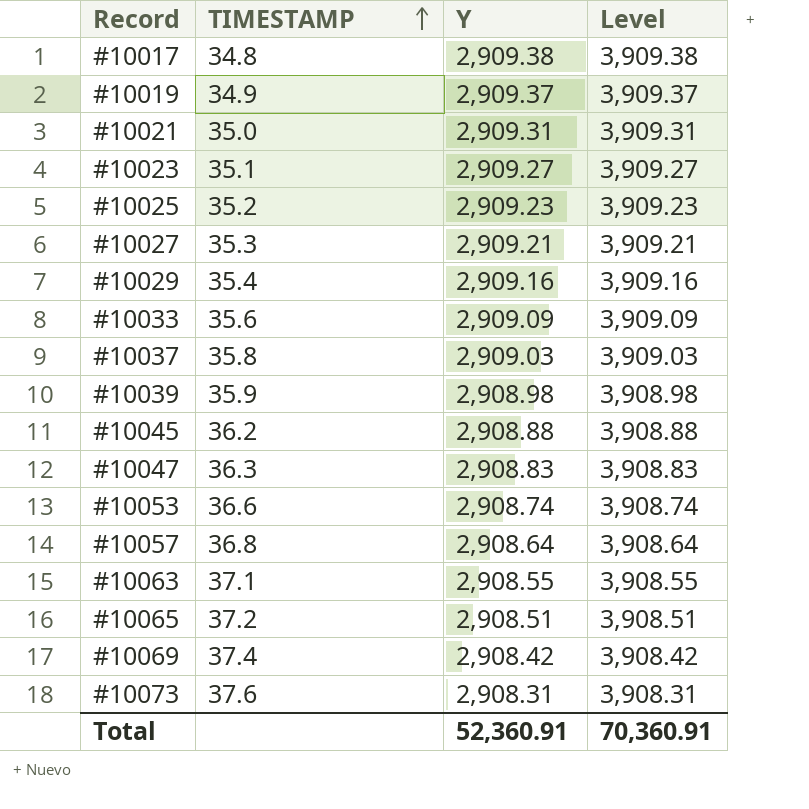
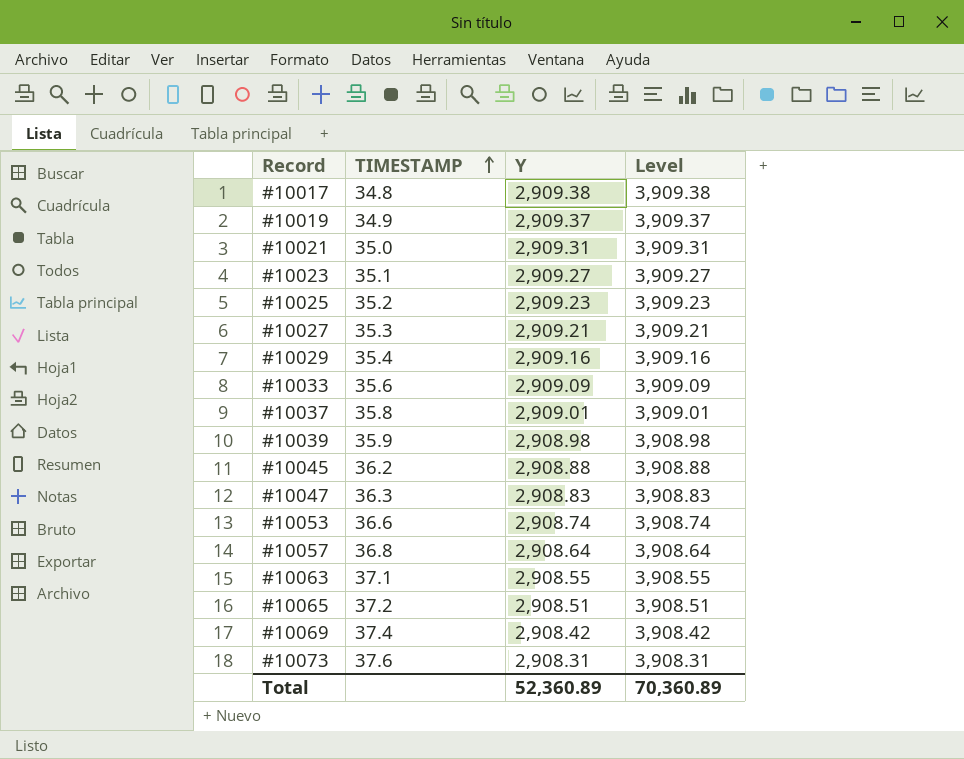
#10037 | Y: 2,909.03 -> 2,909.01
#10037 | Level: 3,909.03 -> 3,909.01
Total | Y: 52,360.91 -> 52,360.89
Total | Level: 70,360.91 -> 70,360.89

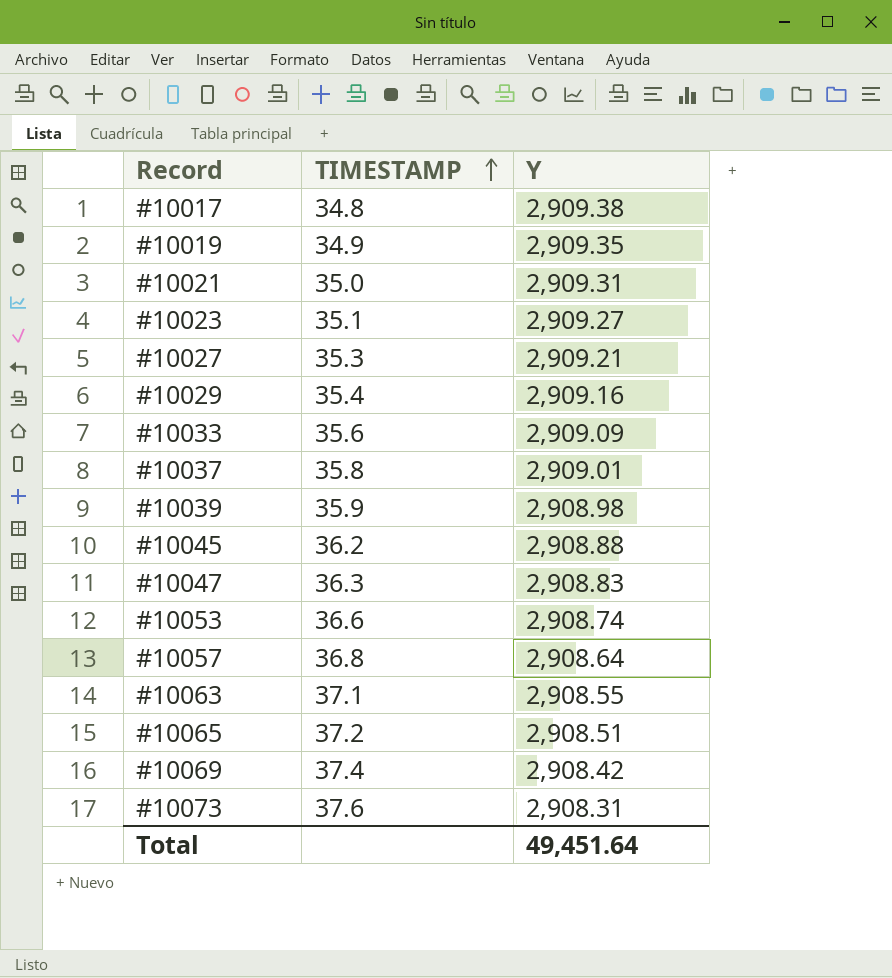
column Level | formula: [Y] + 1000 -> none
row #10025: 35.2 | 2,909.23 | 3,909.23 -> none
#10019 | Y: 2,909.37 -> 2,909.35
Total | Y: 52,360.89 -> 49,451.64

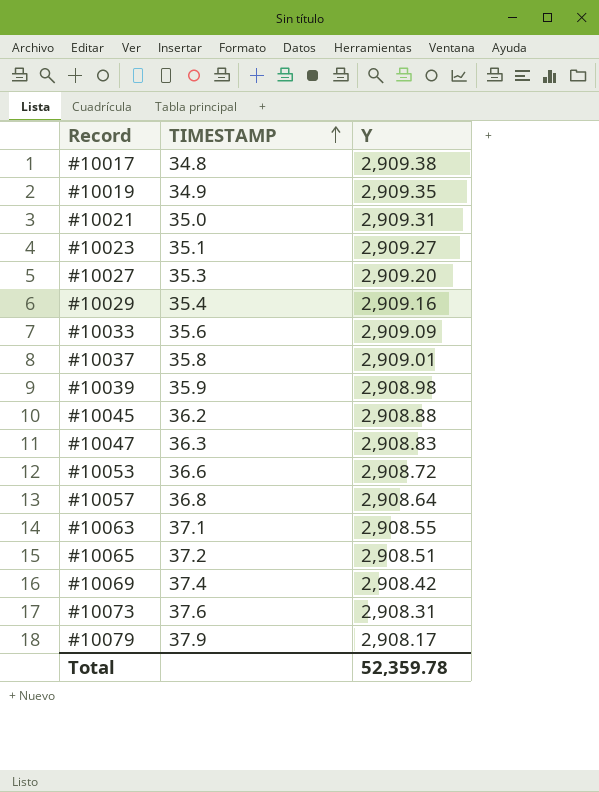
#10027 | Y: 2,909.21 -> 2,909.20
#10053 | Y: 2,908.74 -> 2,908.72
row #10079: none -> 37.9 | 2,908.17
Total | Y: 49,451.64 -> 52,359.78

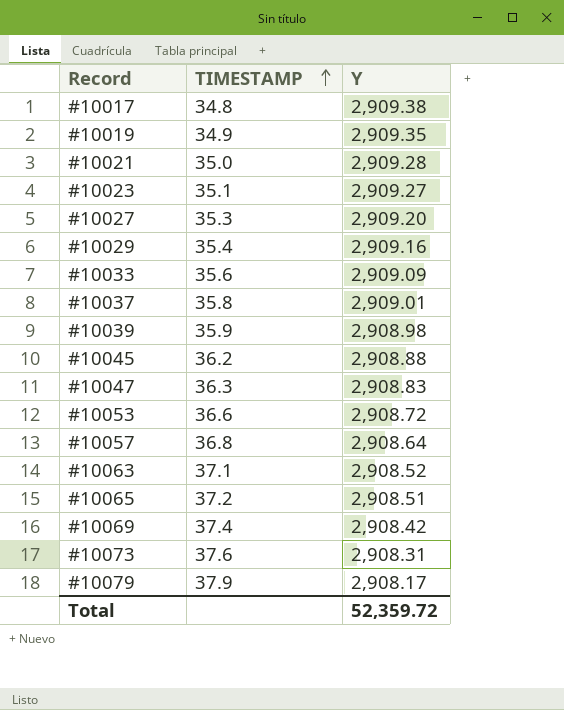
#10021 | Y: 2,909.31 -> 2,909.28
#10063 | Y: 2,908.55 -> 2,908.52
Total | Y: 52,359.78 -> 52,359.72

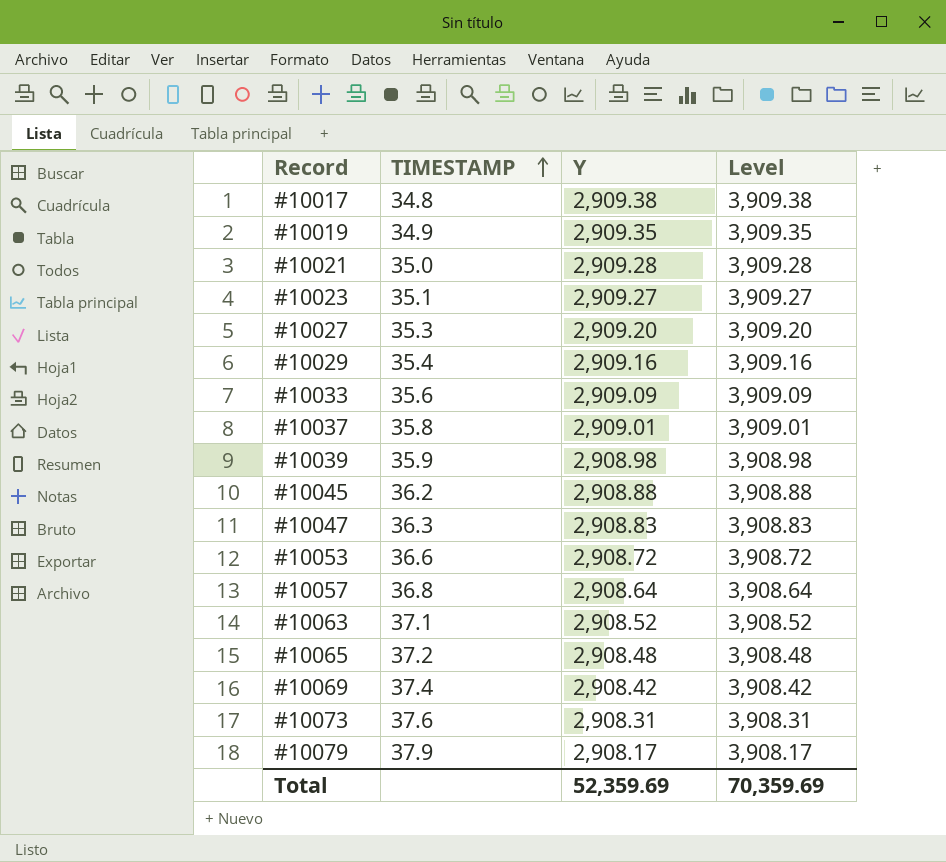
column Level | formula: none -> [Y] + 1000
#10065 | Y: 2,908.51 -> 2,908.48
Total | Y: 52,359.72 -> 52,359.69

